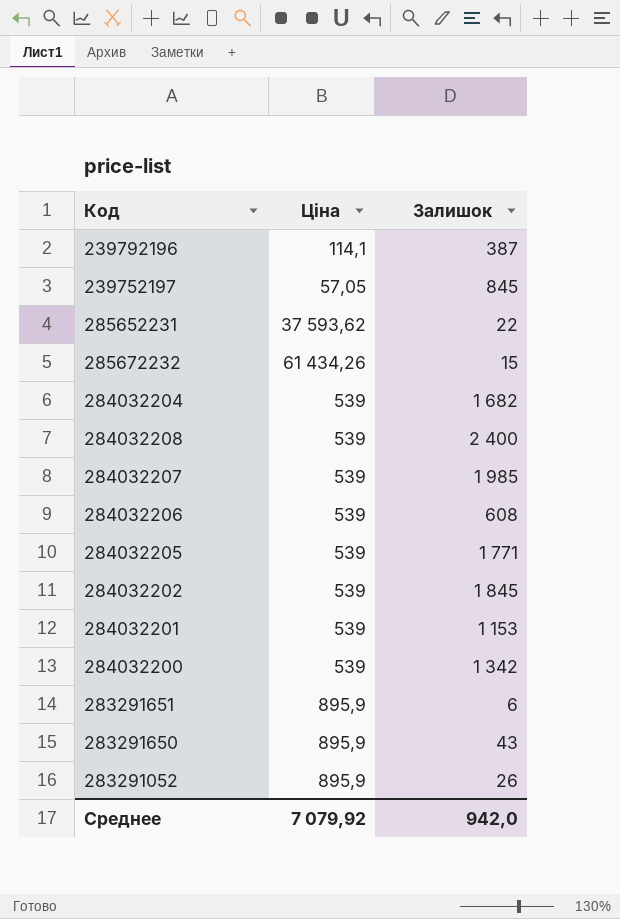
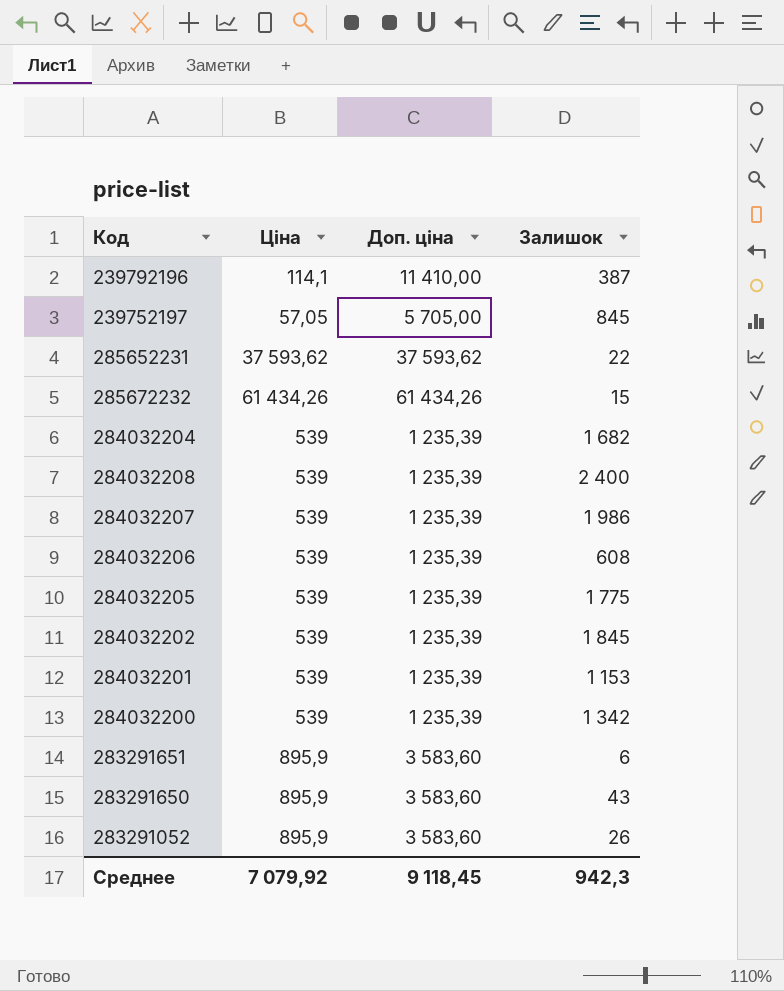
column Доп. ціна | position: none -> 3
284032207 | Залишок: 1 985 -> 1 986
284032205 | Залишок: 1 771 -> 1 775
Среднее | Залишок: 942,0 -> 942,3

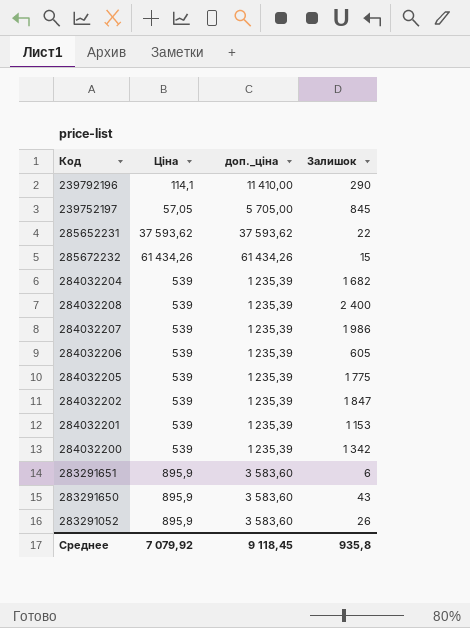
column name: Доп. ціна -> доп._ціна
239792196 | Залишок: 387 -> 290
284032206 | Залишок: 608 -> 605
284032202 | Залишок: 1 845 -> 1 847
Среднее | Залишок: 942,3 -> 935,8

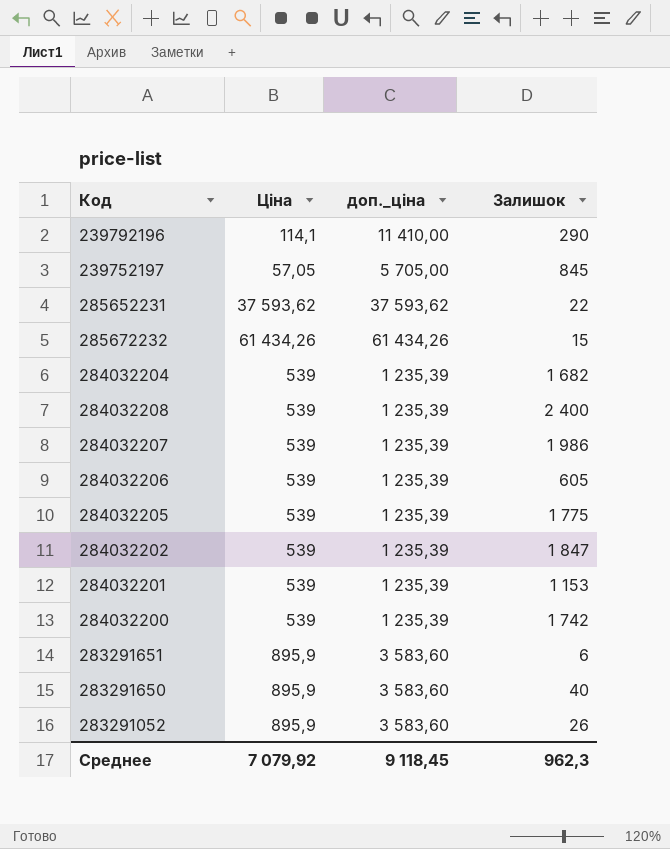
284032200 | Залишок: 1 342 -> 1 742
283291650 | Залишок: 43 -> 40
Среднее | Залишок: 935,8 -> 962,3

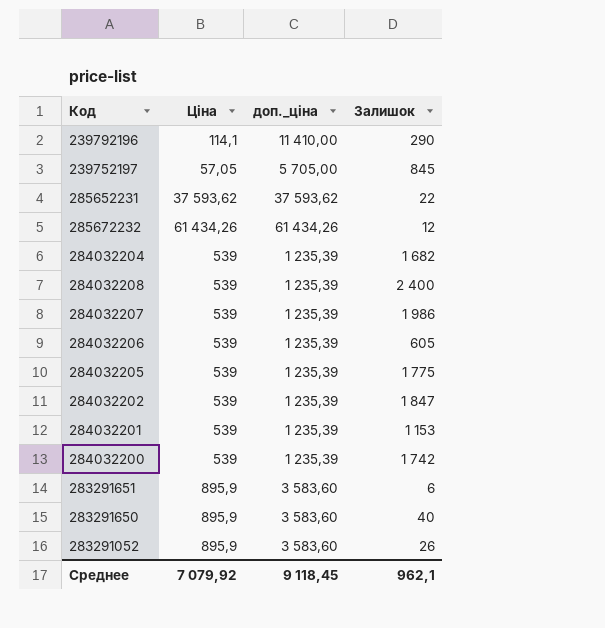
285672232 | Залишок: 15 -> 12
Среднее | Залишок: 962,3 -> 962,1

